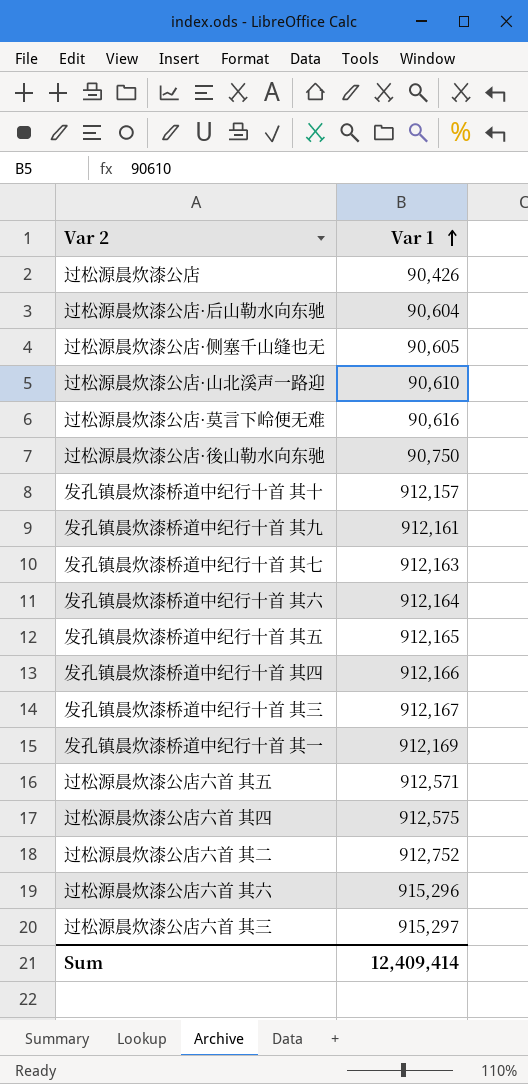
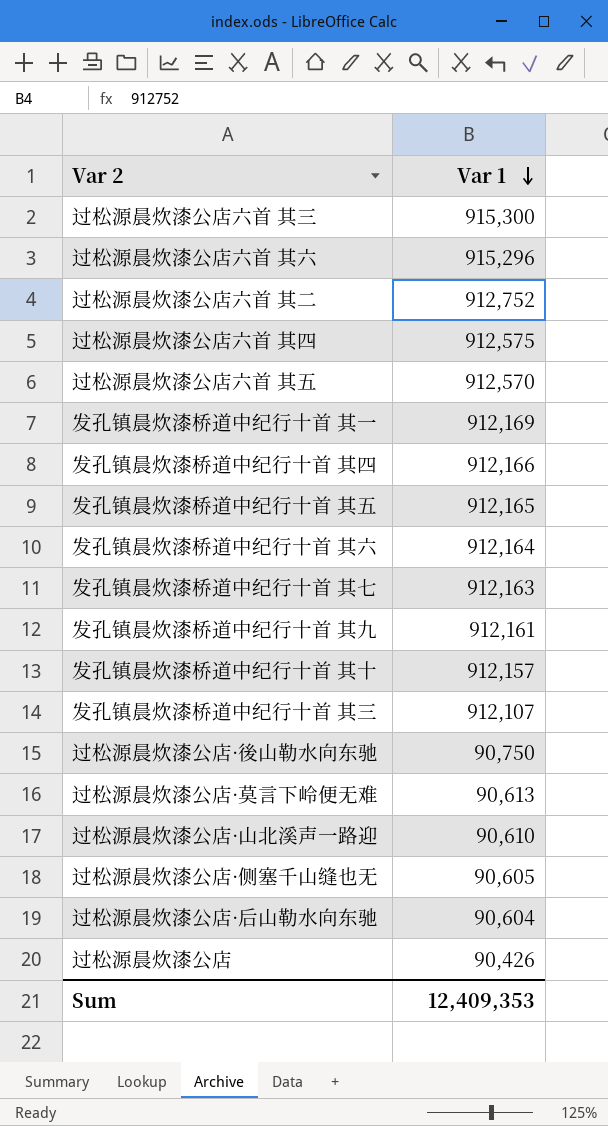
row order: Var 1 ascending -> Var 1 descending
过松源晨炊漆公店六首 其三 | Var 1: 915,297 -> 915,300
过松源晨炊漆公店六首 其五 | Var 1: 912,571 -> 912,570
发孔镇晨炊漆桥道中纪行十首 其三 | Var 1: 912,167 -> 912,107
过松源晨炊漆公店·莫言下岭便无难 | Var 1: 90,616 -> 90,613
Sum | Var 1: 12,409,414 -> 12,409,353

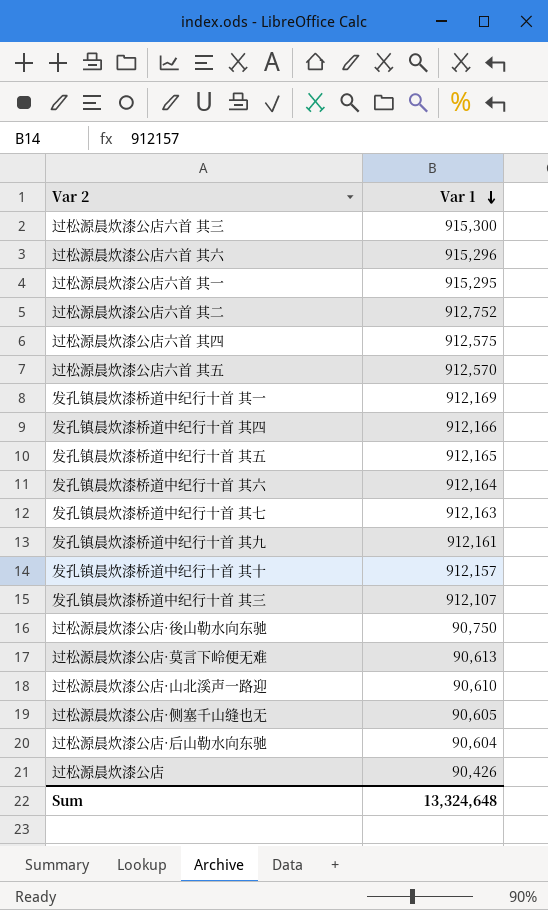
row 过松源晨炊漆公店六首 其一: none -> 915,295
Sum | Var 1: 12,409,353 -> 13,324,648

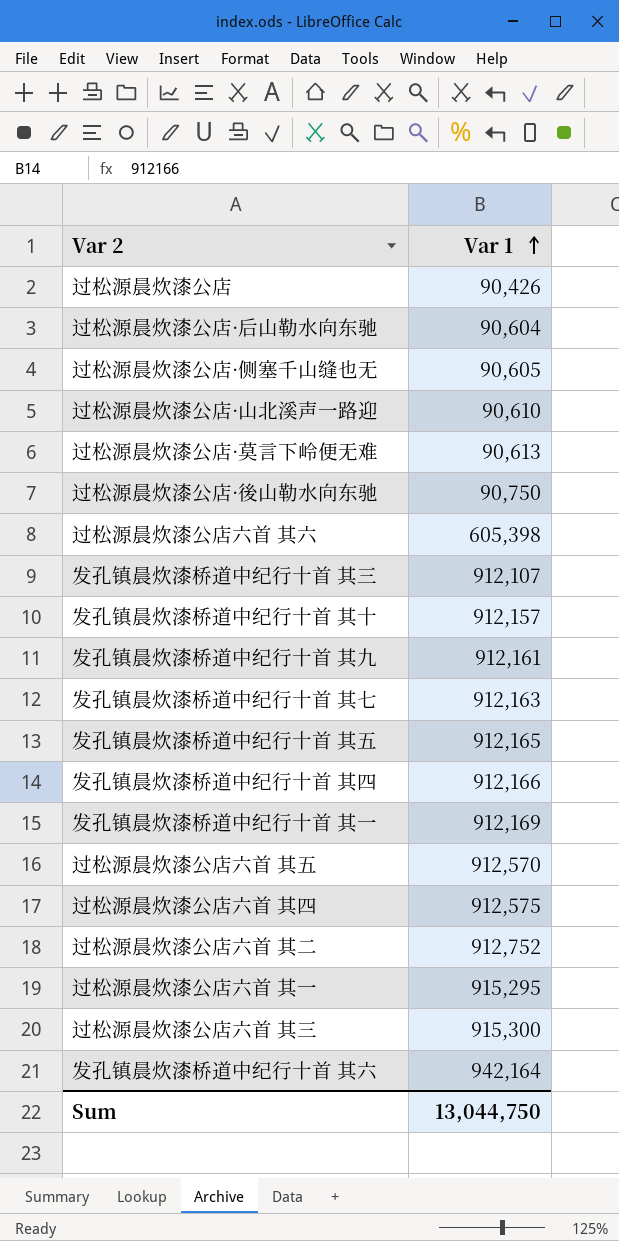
row order: Var 1 descending -> Var 1 ascending
过松源晨炊漆公店六首 其六 | Var 1: 915,296 -> 605,398
发孔镇晨炊漆桥道中纪行十首 其六 | Var 1: 912,164 -> 942,164
Sum | Var 1: 13,324,648 -> 13,044,750

